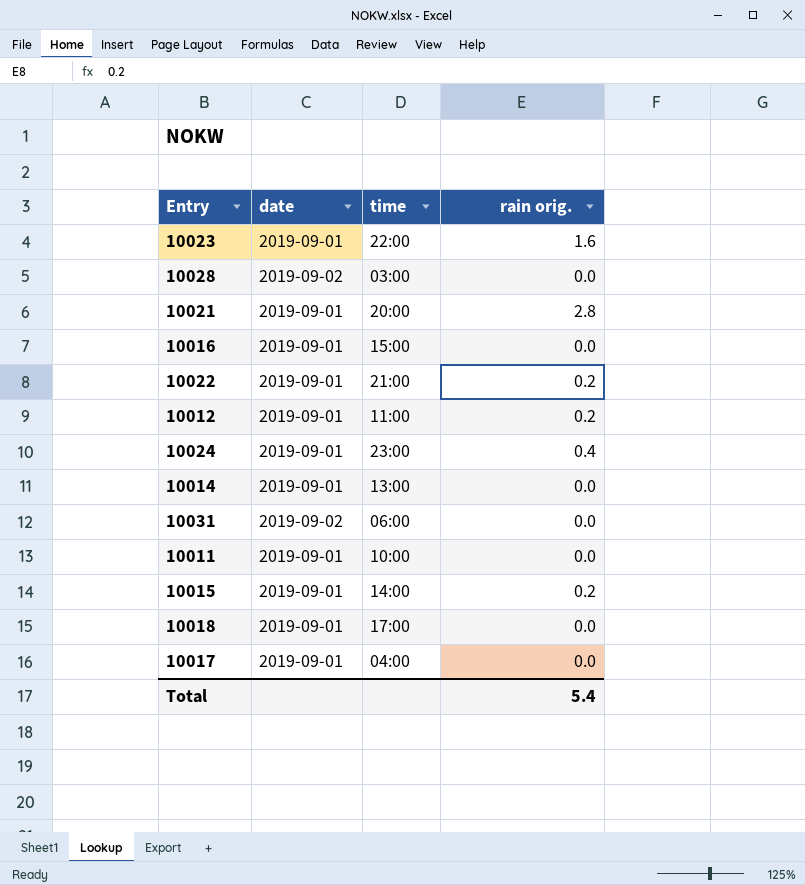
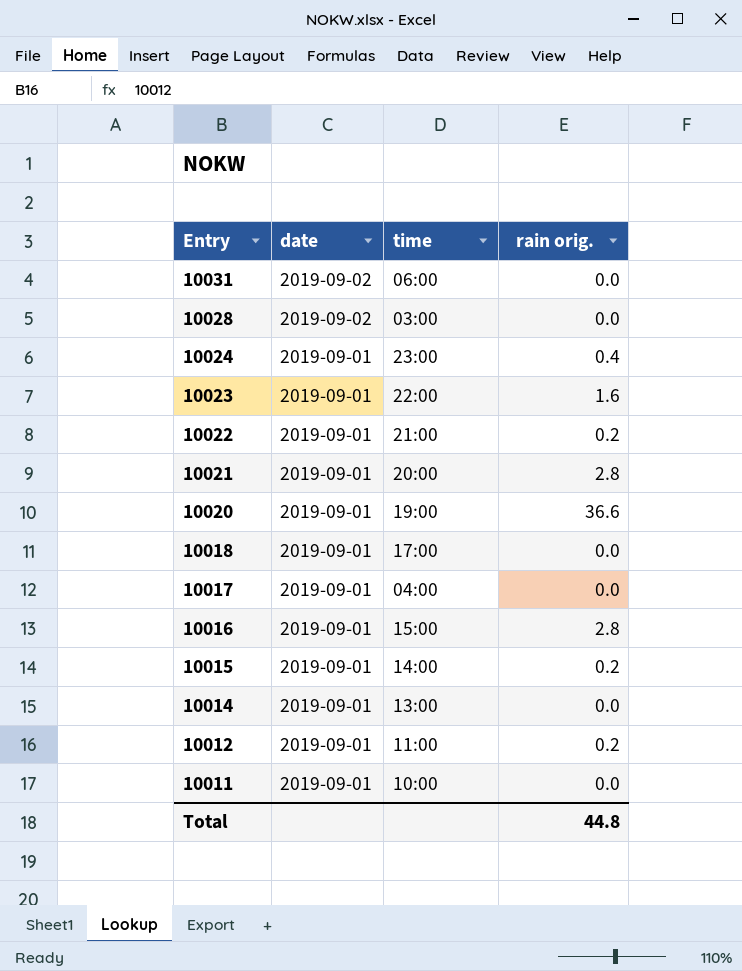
row order: none -> Entry descending
row 10020: none -> 2019-09-01 | 19:00 | 36.6
10016 | rain orig.: 0.0 -> 2.8
Total | rain orig.: 5.4 -> 44.8

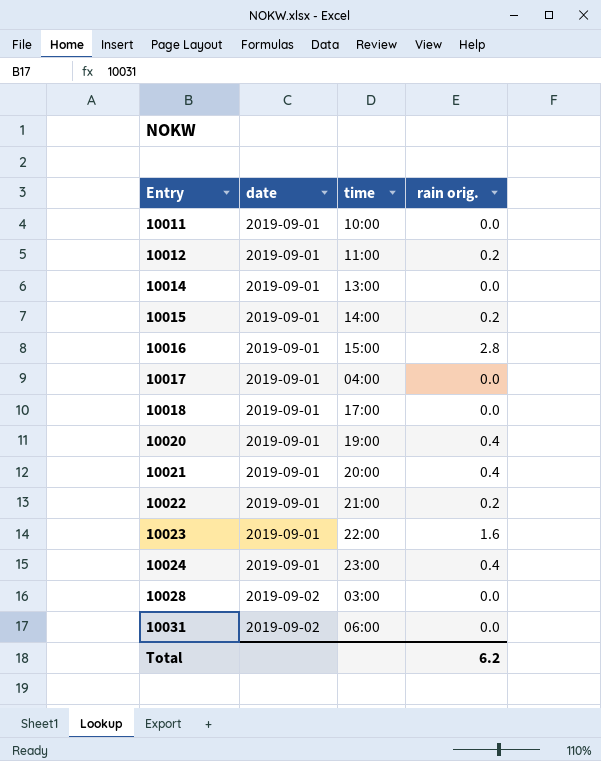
row order: Entry descending -> Entry ascending
10020 | rain orig.: 36.6 -> 0.4
10021 | rain orig.: 2.8 -> 0.4
Total | rain orig.: 44.8 -> 6.2

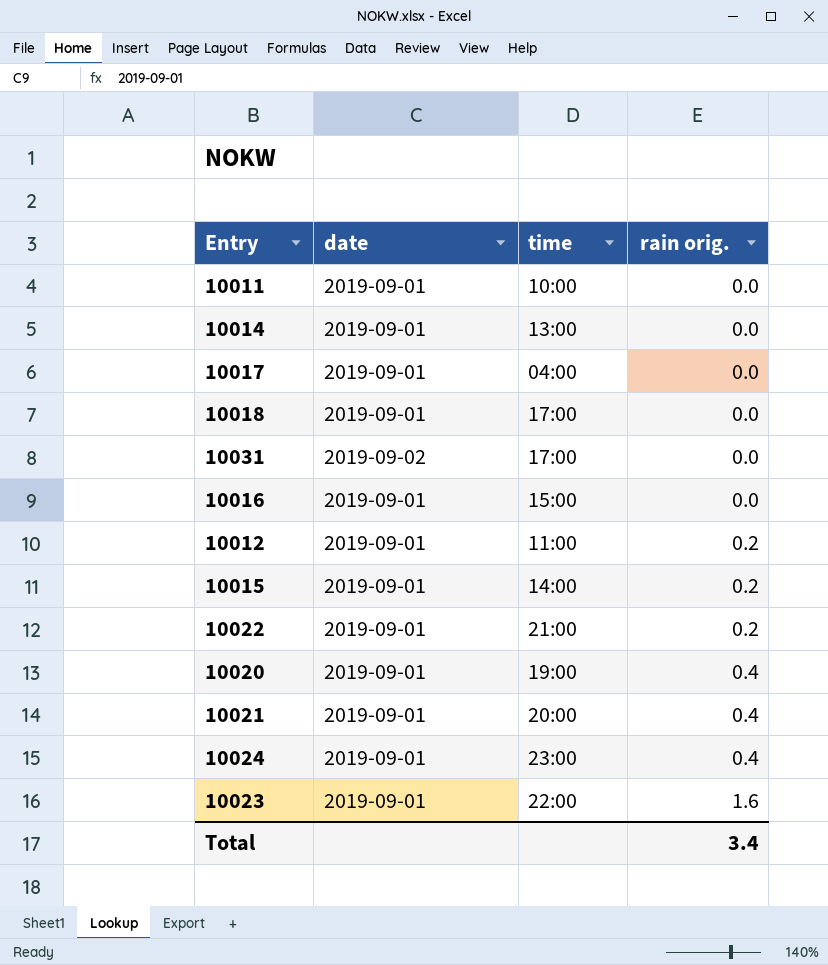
row order: Entry ascending -> rain orig. ascending
row 10028: 2019-09-02 | 03:00 | 0.0 -> none
10031 | time: 06:00 -> 17:00
10016 | rain orig.: 2.8 -> 0.0
Total | rain orig.: 6.2 -> 3.4

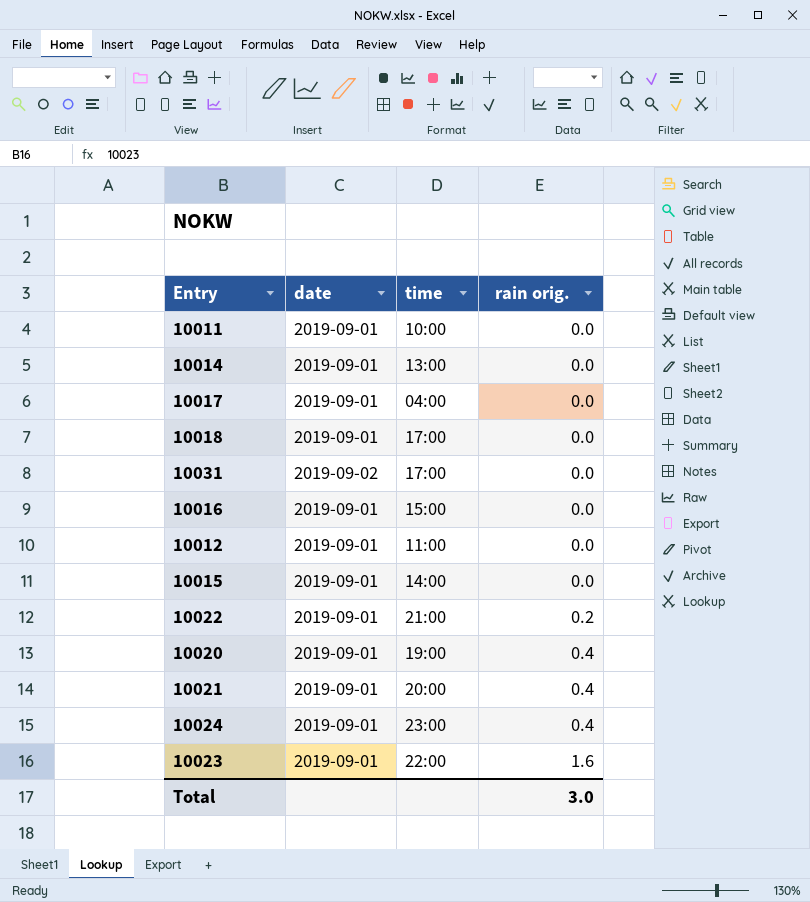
10012 | rain orig.: 0.2 -> 0.0
10015 | rain orig.: 0.2 -> 0.0
Total | rain orig.: 3.4 -> 3.0

